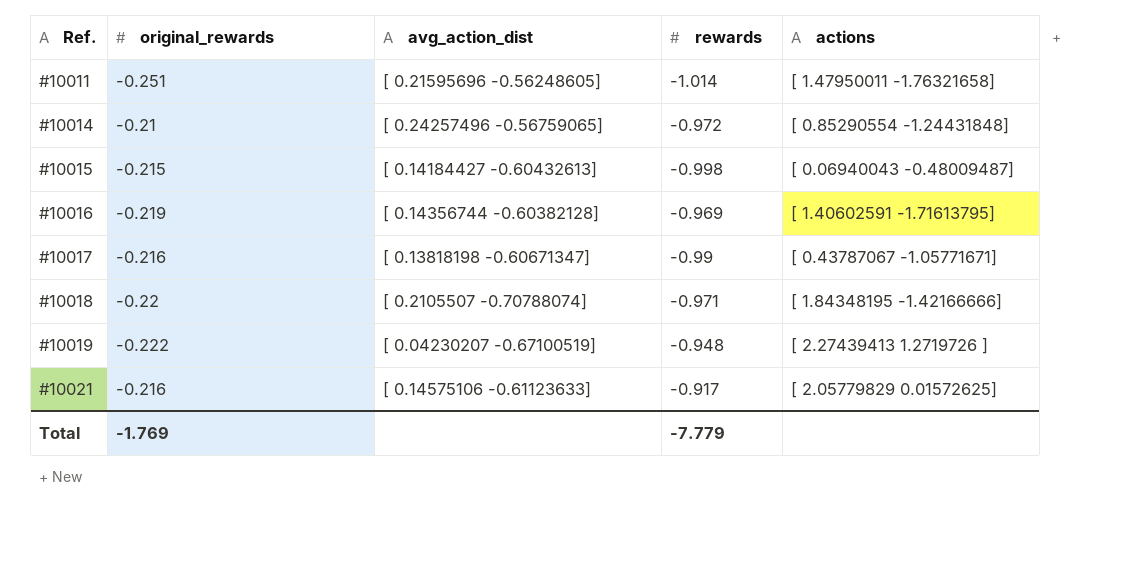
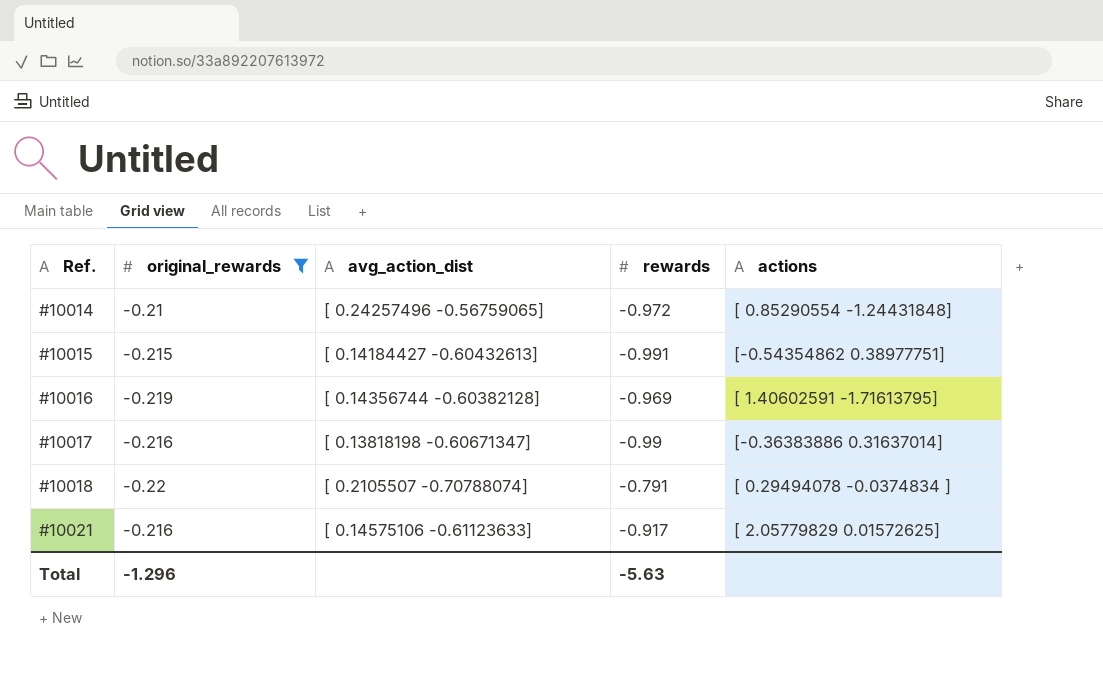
filter: none -> original_rewards >= -0.22
#10015 | rewards: -0.998 -> -0.991
#10015 | actions: [ 0.06940043 -0.48009487] -> [-0.54354862 0.38977751]
#10017 | actions: [ 0.43787067 -1.05771671] -> [-0.36383886 0.31637014]
#10018 | rewards: -0.971 -> -0.791
#10018 | actions: [ 1.84348195 -1.42166666] -> [ 0.29494078 -0.0374834 ]
Total | original_rewards: -1.769 -> -1.296
Total | rewards: -7.779 -> -5.63

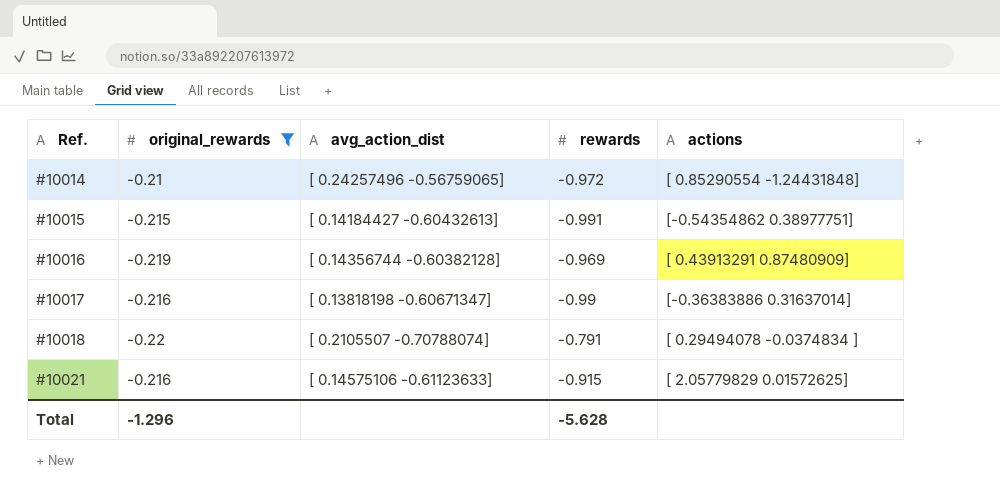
#10016 | actions: [ 1.40602591 -1.71613795] -> [ 0.43913291 0.87480909]
#10021 | rewards: -0.917 -> -0.915
Total | rewards: -5.63 -> -5.628

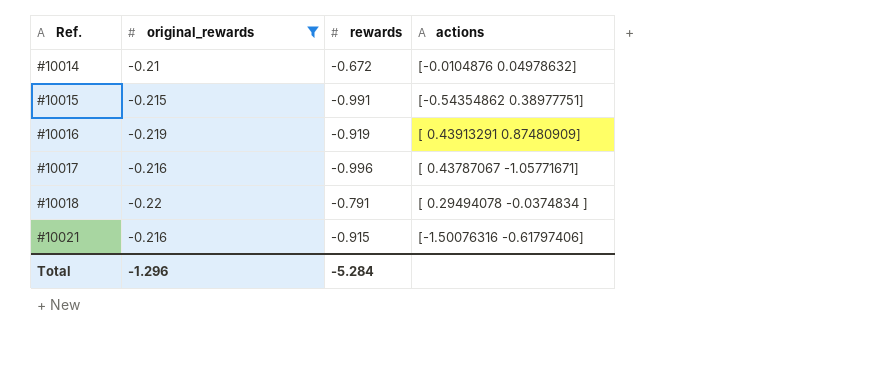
column avg_action_dist | position: 3 -> none
#10014 | rewards: -0.972 -> -0.672
#10014 | actions: [ 0.85290554 -1.24431848] -> [-0.0104876 0.04978632]
#10016 | rewards: -0.969 -> -0.919
#10017 | rewards: -0.99 -> -0.996
#10017 | actions: [-0.36383886 0.31637014] -> [ 0.43787067 -1.05771671]
#10021 | actions: [ 2.05779829 0.01572625] -> [-1.50076316 -0.61797406]
Total | rewards: -5.628 -> -5.284

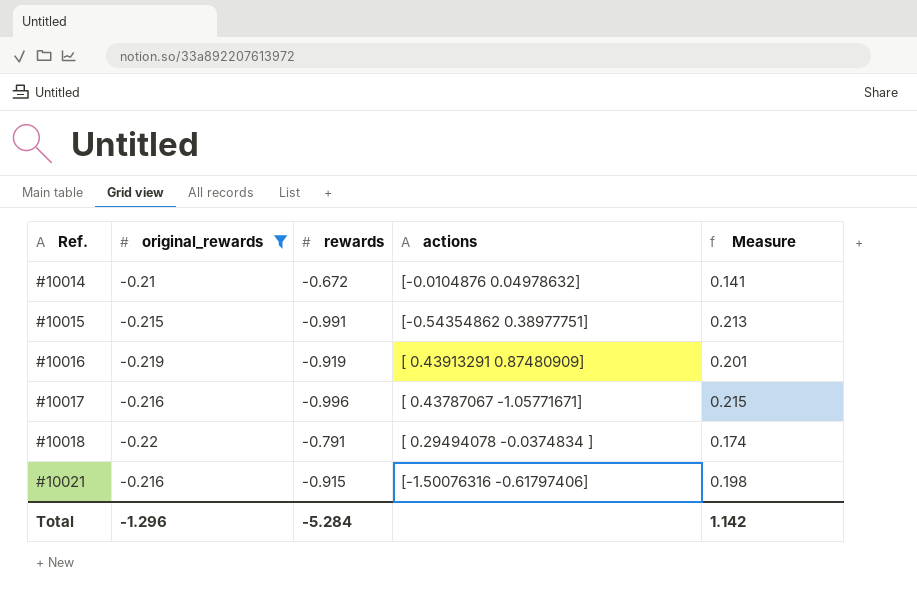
column Measure | formula: none -> [original_rewards] * [rewards]

